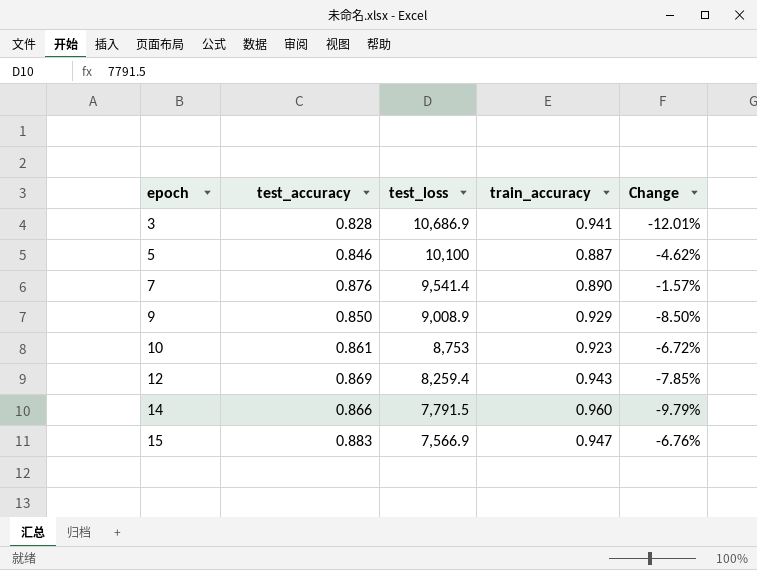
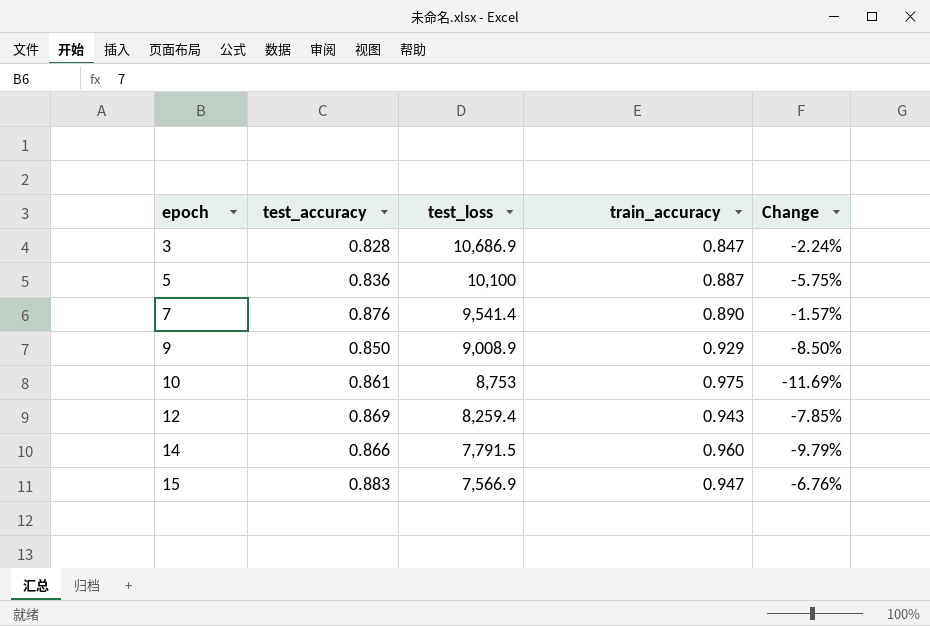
3 | train_accuracy: 0.941 -> 0.847
3 | Change: -12.01% -> -2.24%
5 | test_accuracy: 0.846 -> 0.836
5 | Change: -4.62% -> -5.75%
10 | train_accuracy: 0.923 -> 0.975
10 | Change: -6.72% -> -11.69%

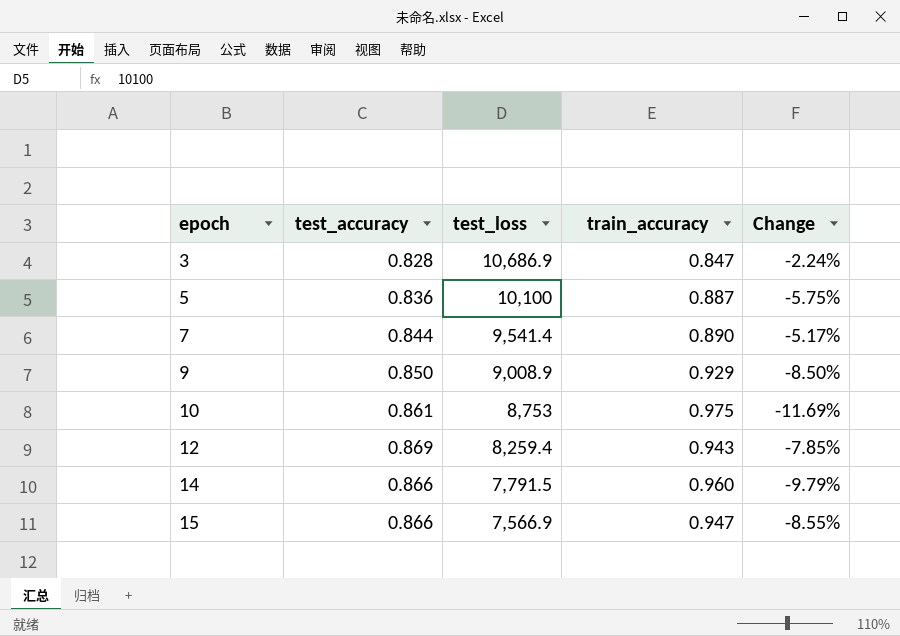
7 | test_accuracy: 0.876 -> 0.844
7 | Change: -1.57% -> -5.17%
15 | test_accuracy: 0.883 -> 0.866
15 | Change: -6.76% -> -8.55%

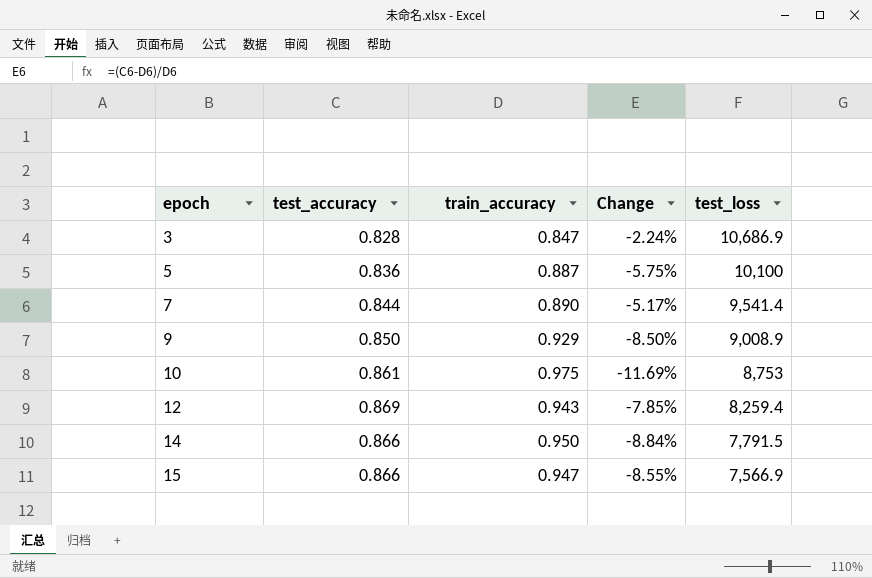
column test_loss | position: 3 -> 5
14 | train_accuracy: 0.960 -> 0.950
14 | Change: -9.79% -> -8.84%

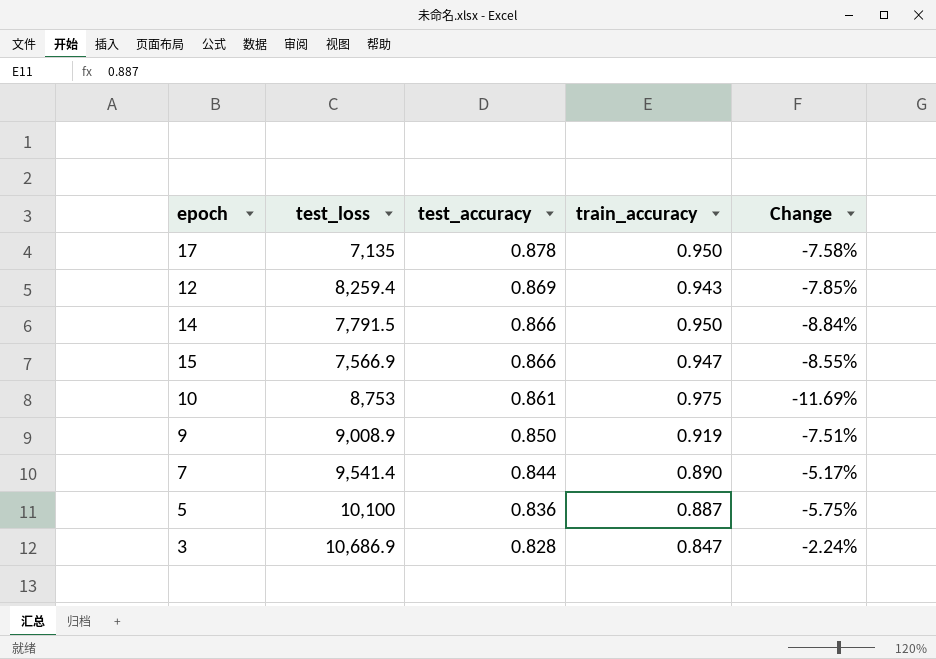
row order: epoch ascending -> test_accuracy descending
column test_loss | position: 5 -> 2
row 17: none -> 7,135 | 0.878 | 0.950 | -7.58%
9 | train_accuracy: 0.929 -> 0.919
9 | Change: -8.50% -> -7.51%

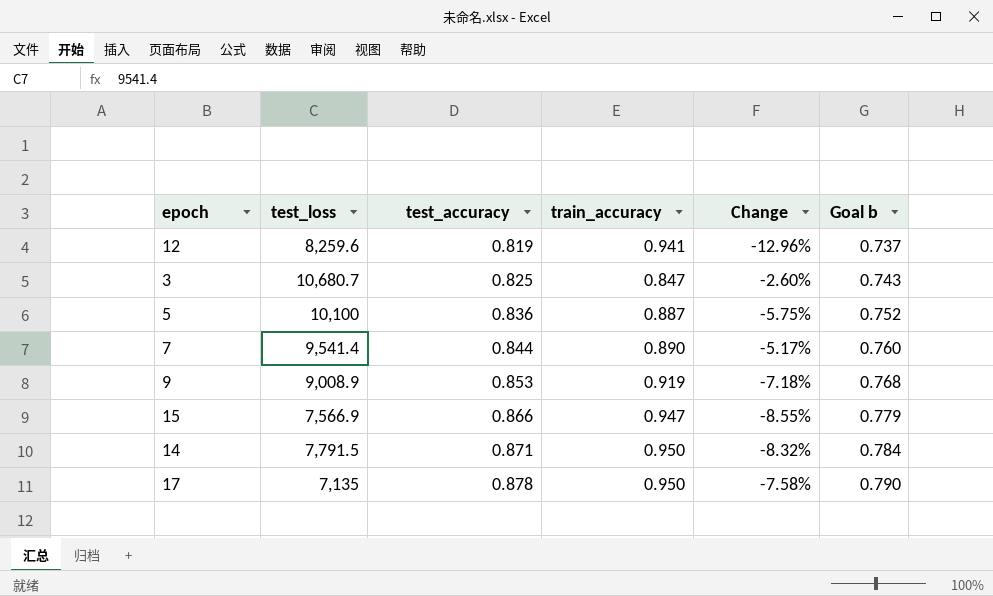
row order: test_accuracy descending -> test_accuracy ascending
column Goal b | formula: none -> [test_accuracy] * 0.9
row 10: 8,753 | 0.861 | 0.975 | -11.69% -> none
12 | test_loss: 8,259.4 -> 8,259.6
12 | test_accuracy: 0.869 -> 0.819
12 | train_accuracy: 0.943 -> 0.941
12 | Change: -7.85% -> -12.96%
3 | test_loss: 10,686.9 -> 10,680.7
3 | test_accuracy: 0.828 -> 0.825
3 | Change: -2.24% -> -2.60%
9 | test_accuracy: 0.850 -> 0.853
9 | Change: -7.51% -> -7.18%
14 | test_accuracy: 0.866 -> 0.871
14 | Change: -8.84% -> -8.32%

